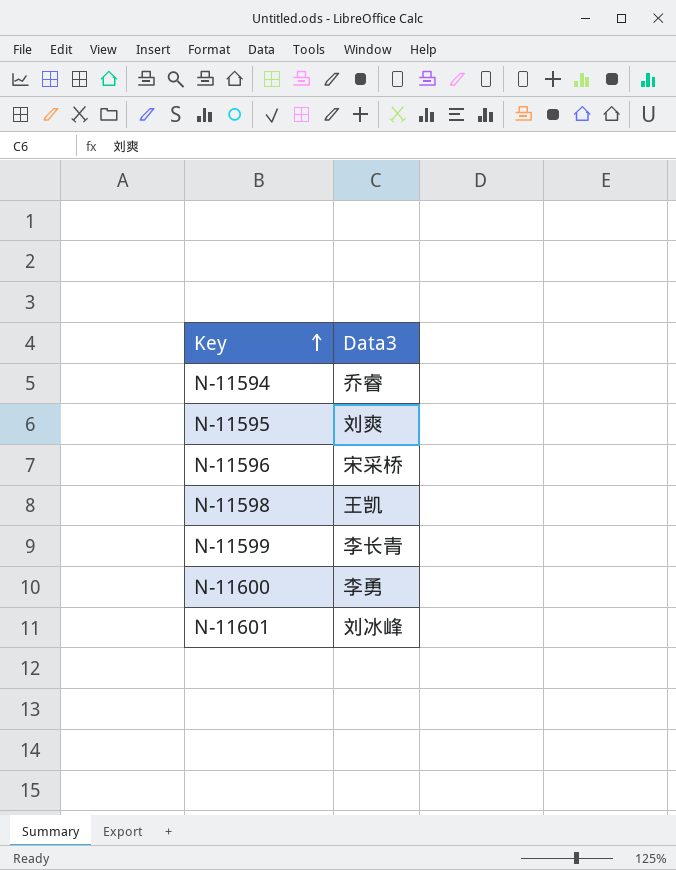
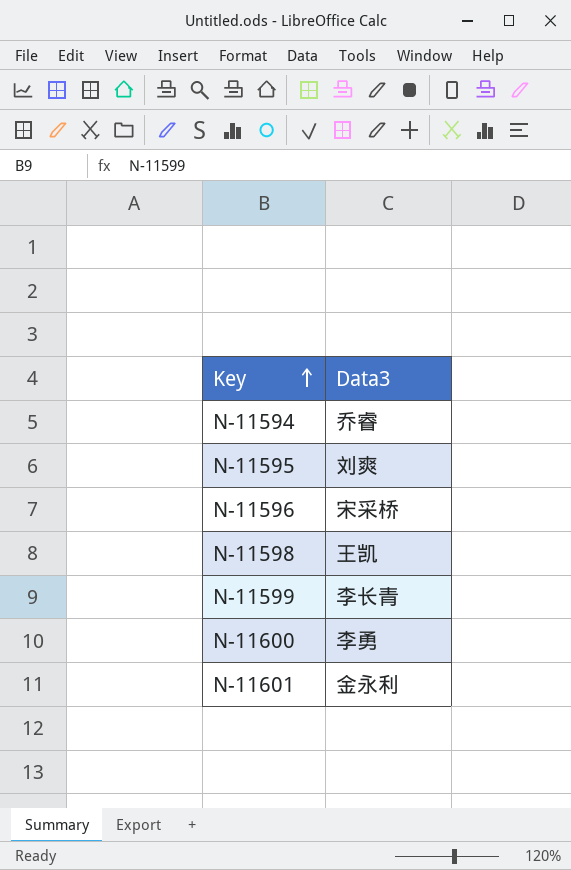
N-11601 | Data3: 刘冰峰 -> 金永利

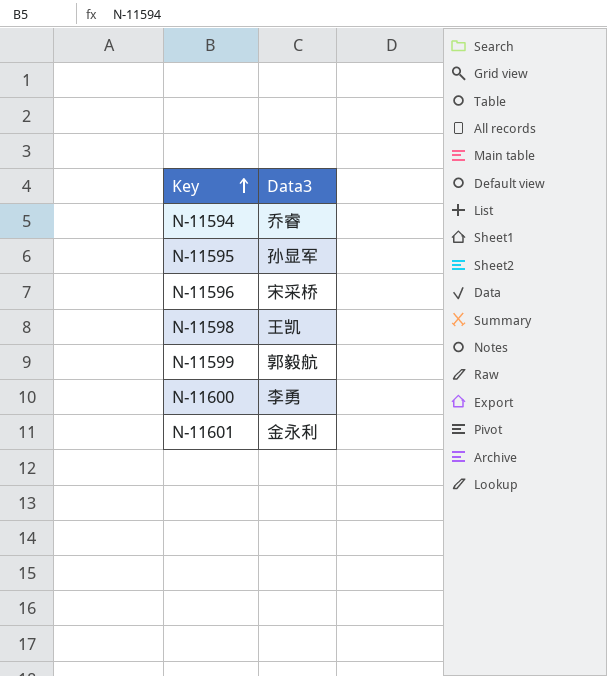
N-11595 | Data3: 刘爽 -> 孙显军
N-11599 | Data3: 李长青 -> 郭毅航

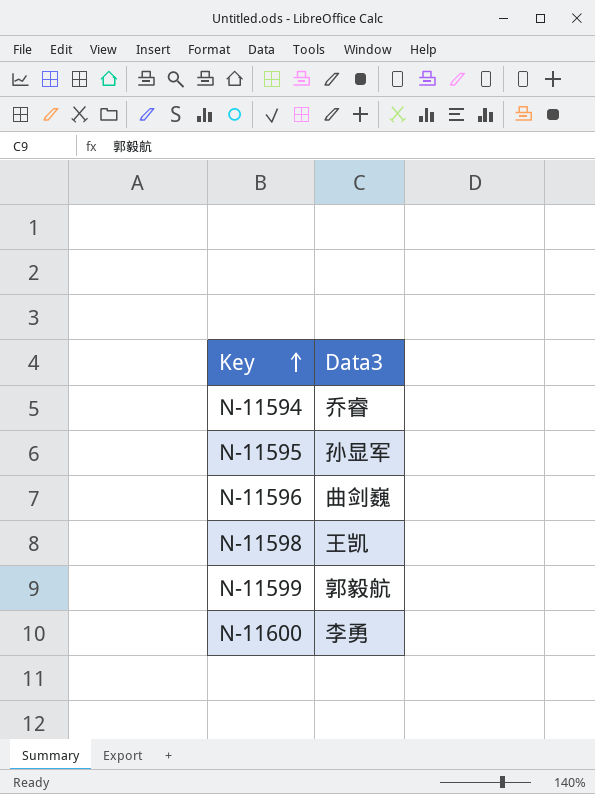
row N-11601: 金永利 -> none
N-11596 | Data3: 宋采桥 -> 曲剑巍

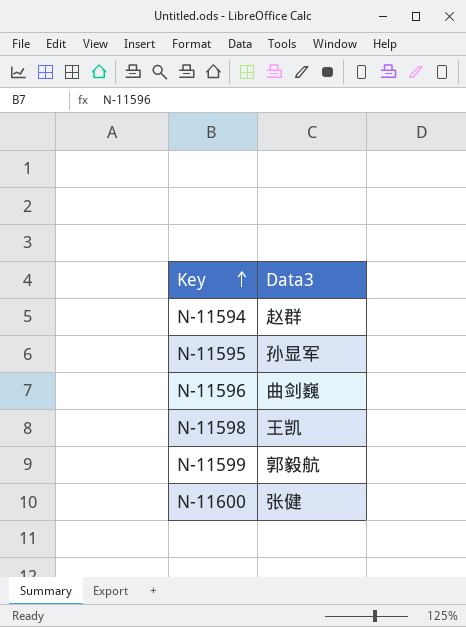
N-11594 | Data3: 乔睿 -> 赵群
N-11600 | Data3: 李勇 -> 张健

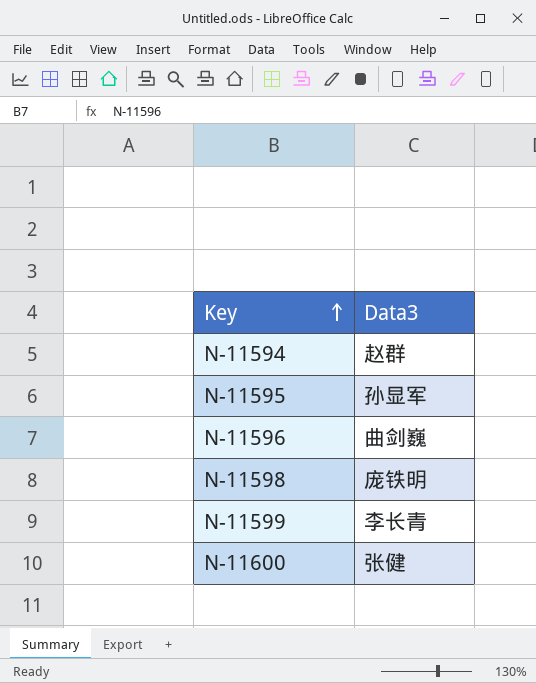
N-11598 | Data3: 王凯 -> 庞铁明
N-11599 | Data3: 郭毅航 -> 李长青

